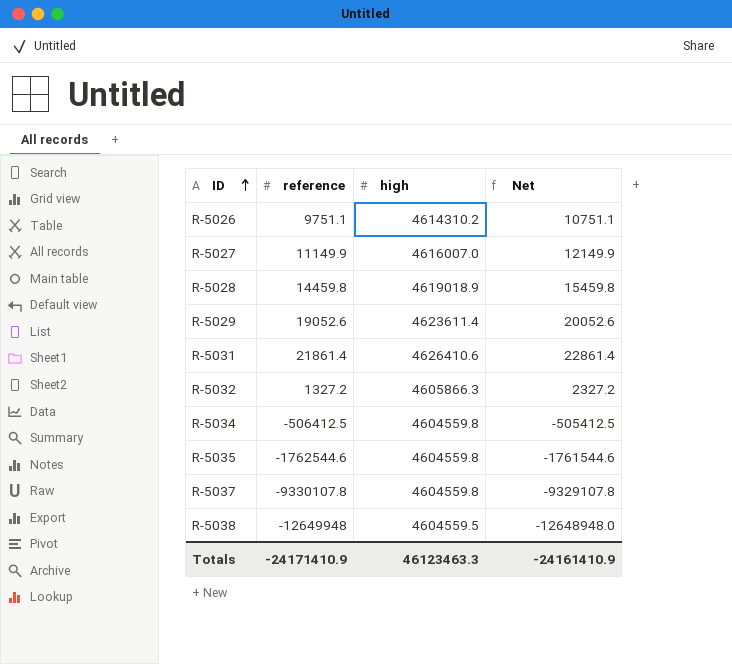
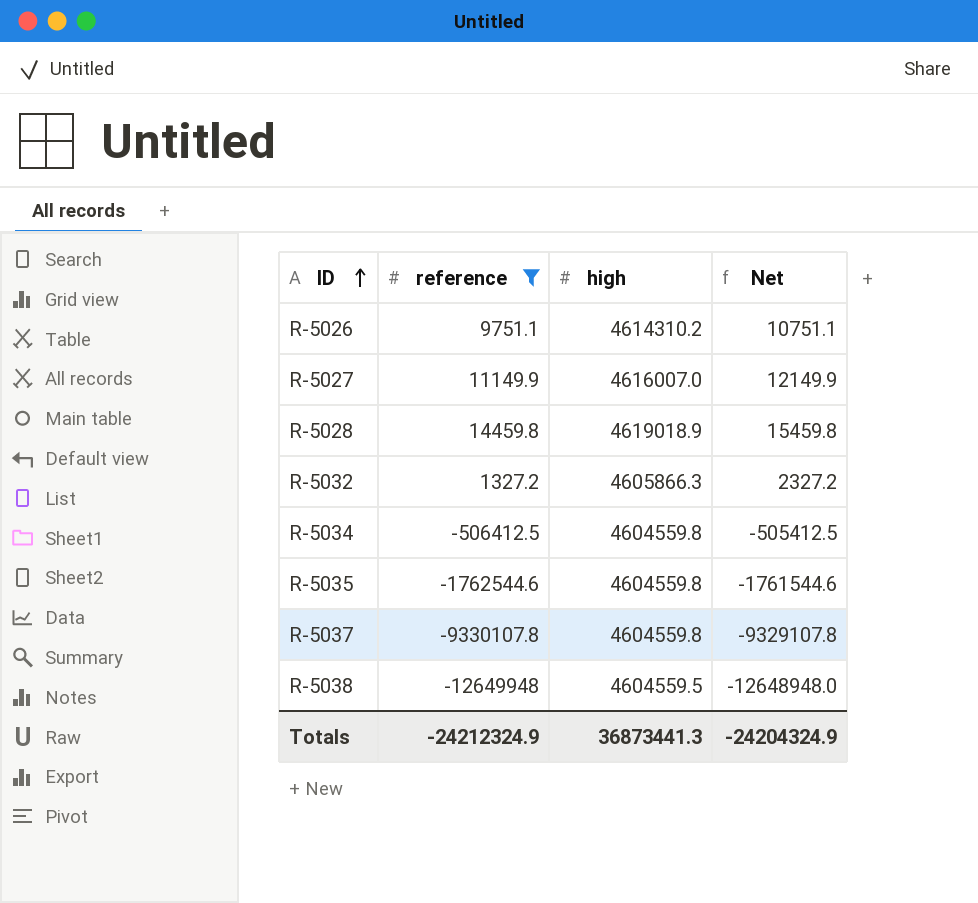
filter: none -> reference <= 14459.8
Totals | reference: -24171410.9 -> -24212324.9
Totals | high: 46123463.3 -> 36873441.3
Totals | Net: -24161410.9 -> -24204324.9

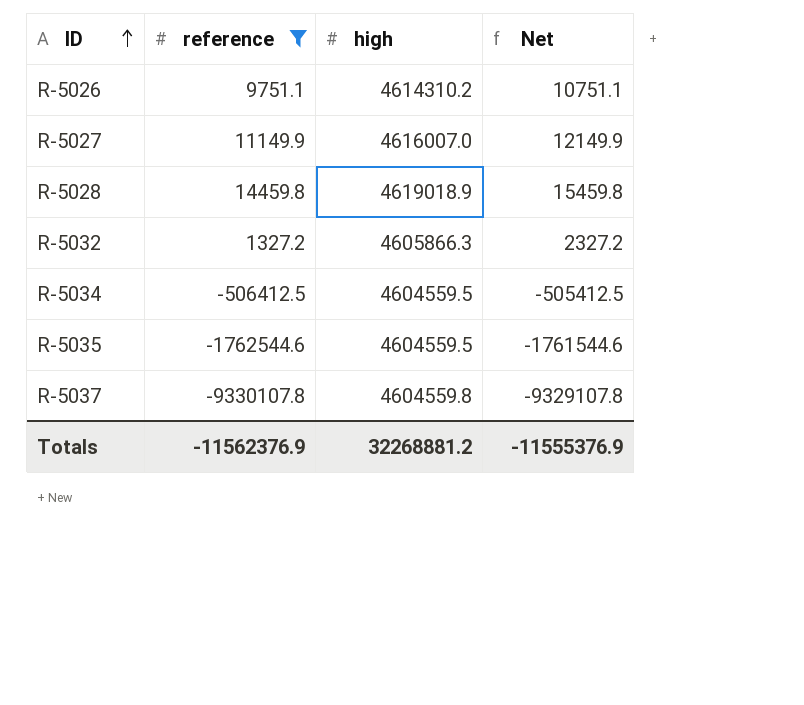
row R-5038: -12649948 | 4604559.5 | -12648948.0 -> none
R-5034 | high: 4604559.8 -> 4604559.5
R-5035 | high: 4604559.8 -> 4604559.5
Totals | reference: -24212324.9 -> -11562376.9
Totals | high: 36873441.3 -> 32268881.2
Totals | Net: -24204324.9 -> -11555376.9

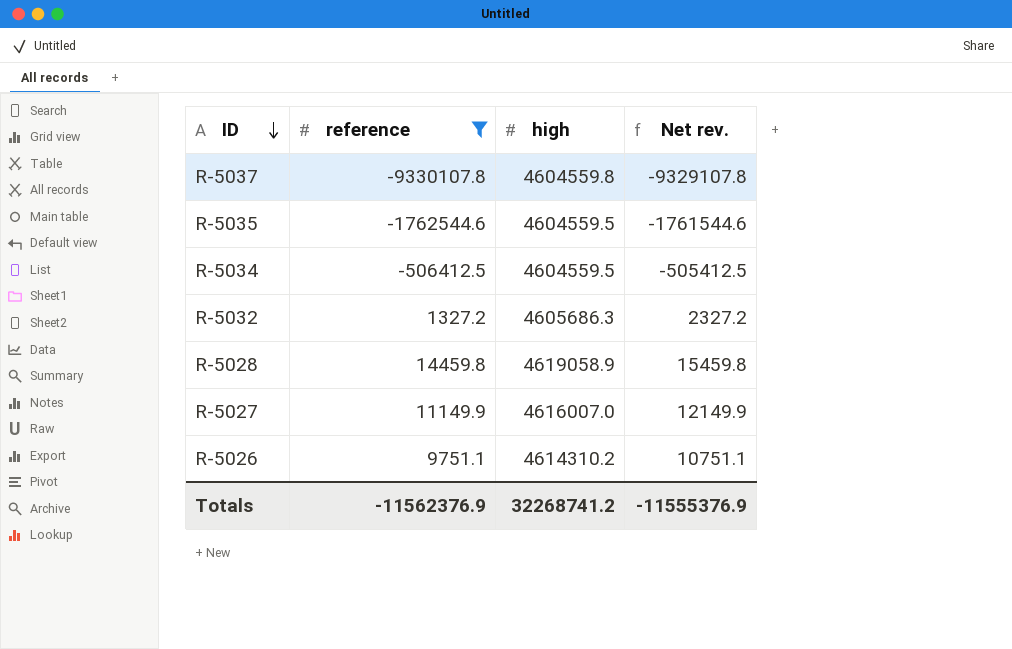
row order: ID ascending -> ID descending
column name: Net -> Net rev.
R-5032 | high: 4605866.3 -> 4605686.3
R-5028 | high: 4619018.9 -> 4619058.9
Totals | high: 32268881.2 -> 32268741.2

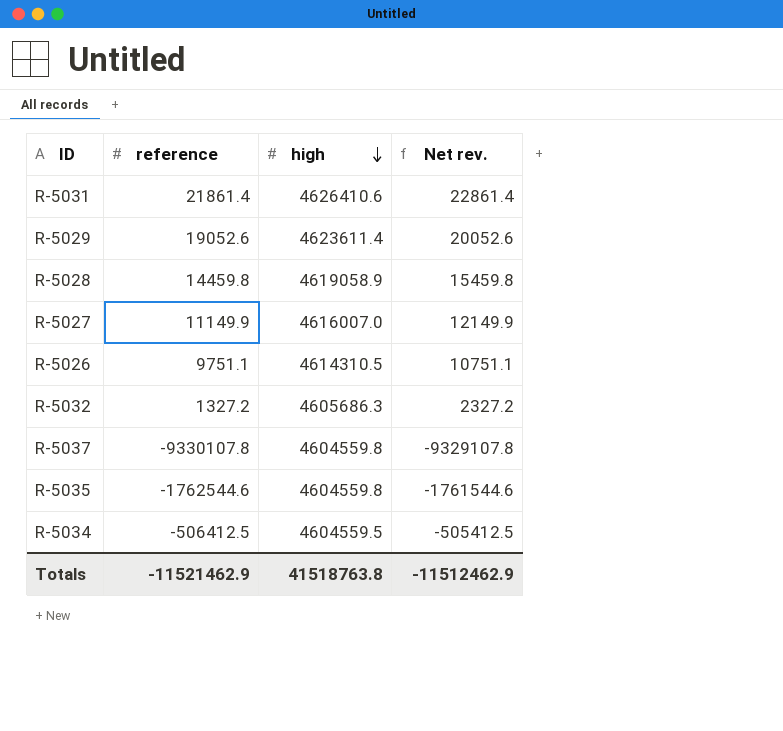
filter: reference <= 14459.8 -> none
row order: ID descending -> high descending
R-5026 | high: 4614310.2 -> 4614310.5
R-5035 | high: 4604559.5 -> 4604559.8
Totals | reference: -11562376.9 -> -11521462.9
Totals | high: 32268741.2 -> 41518763.8
Totals | Net rev.: -11555376.9 -> -11512462.9

